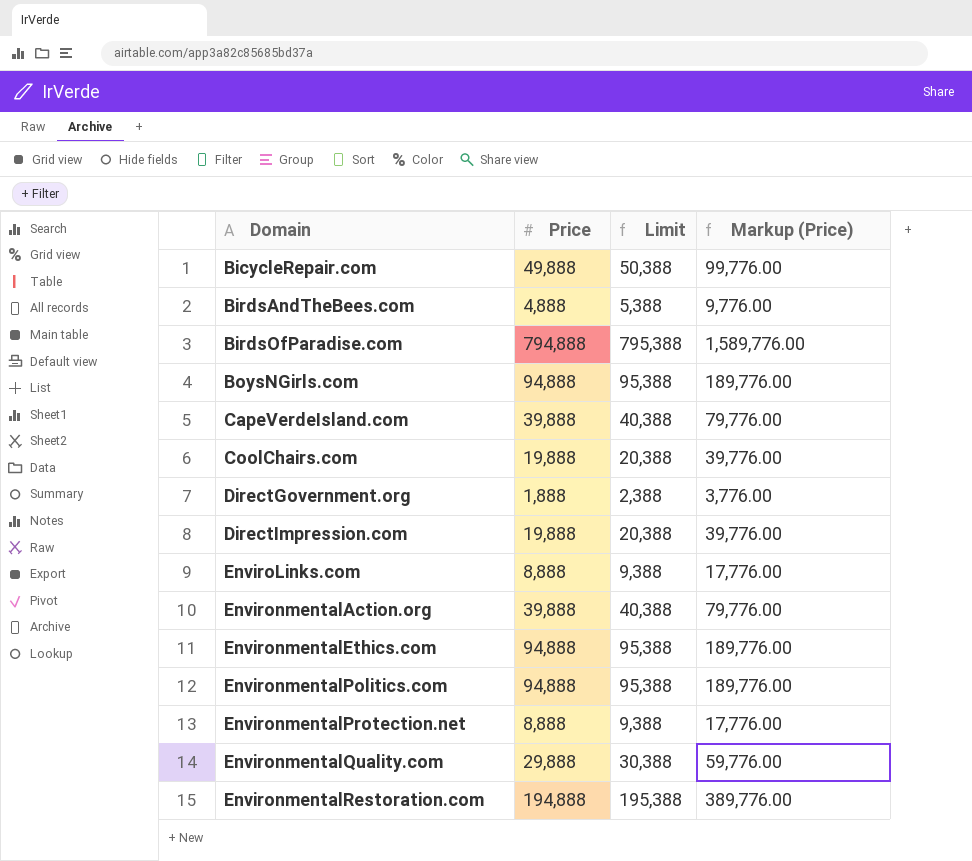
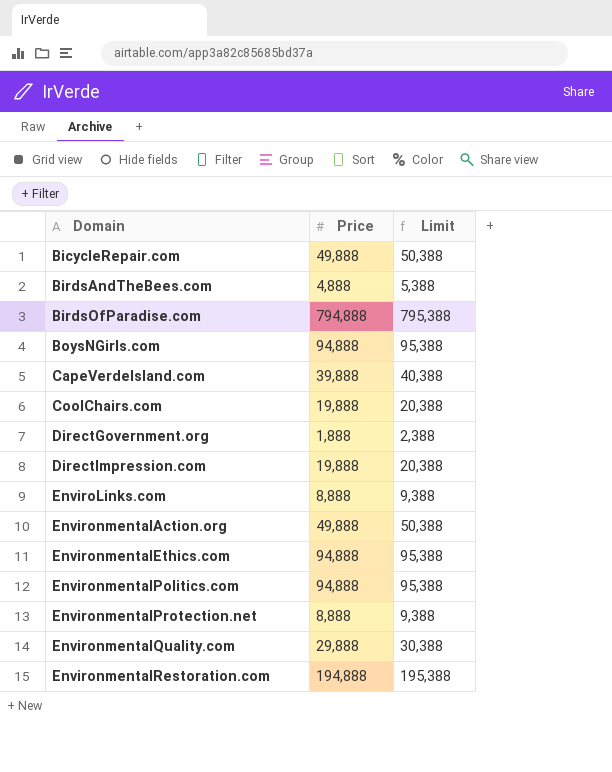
column Markup (Price) | formula: [Price] * 2 -> none
EnvironmentalAction.org | Price: 39,888 -> 49,888
EnvironmentalAction.org | Limit: 40,388 -> 50,388

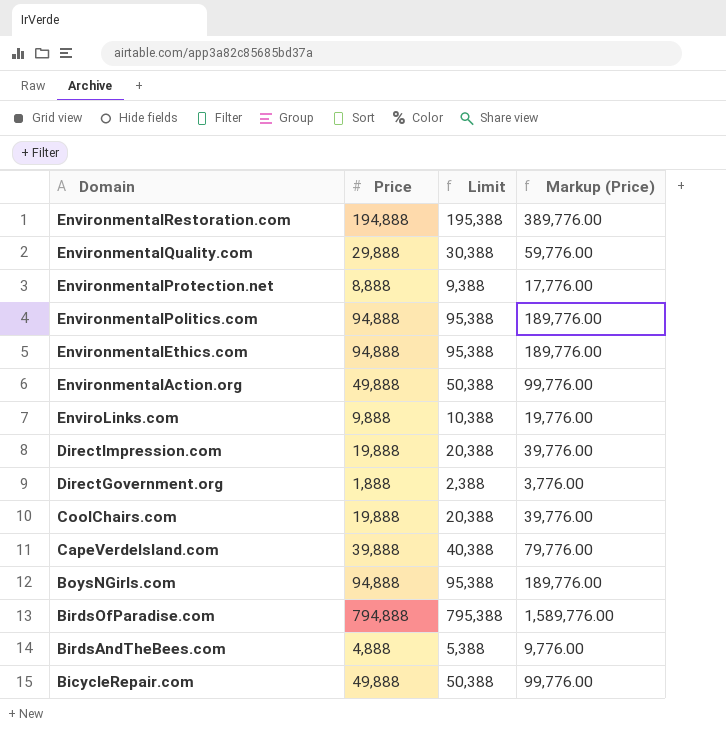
row order: Domain ascending -> Domain descending
column Markup (Price) | formula: none -> [Price] * 2
EnviroLinks.com | Price: 8,888 -> 9,888
EnviroLinks.com | Limit: 9,388 -> 10,388

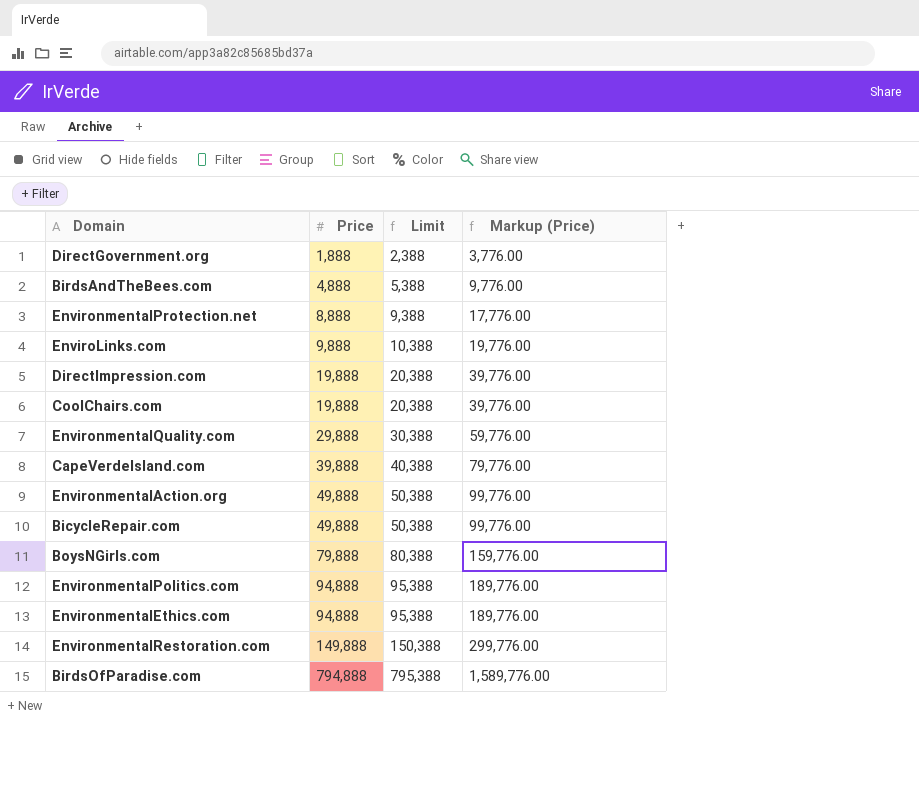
row order: Domain descending -> Price ascending
BoysNGirls.com | Price: 94,888 -> 79,888
BoysNGirls.com | Limit: 95,388 -> 80,388
BoysNGirls.com | Markup (Price): 189,776.00 -> 159,776.00
EnvironmentalRestoration.com | Price: 194,888 -> 149,888
EnvironmentalRestoration.com | Limit: 195,388 -> 150,388
EnvironmentalRestoration.com | Markup (Price): 389,776.00 -> 299,776.00

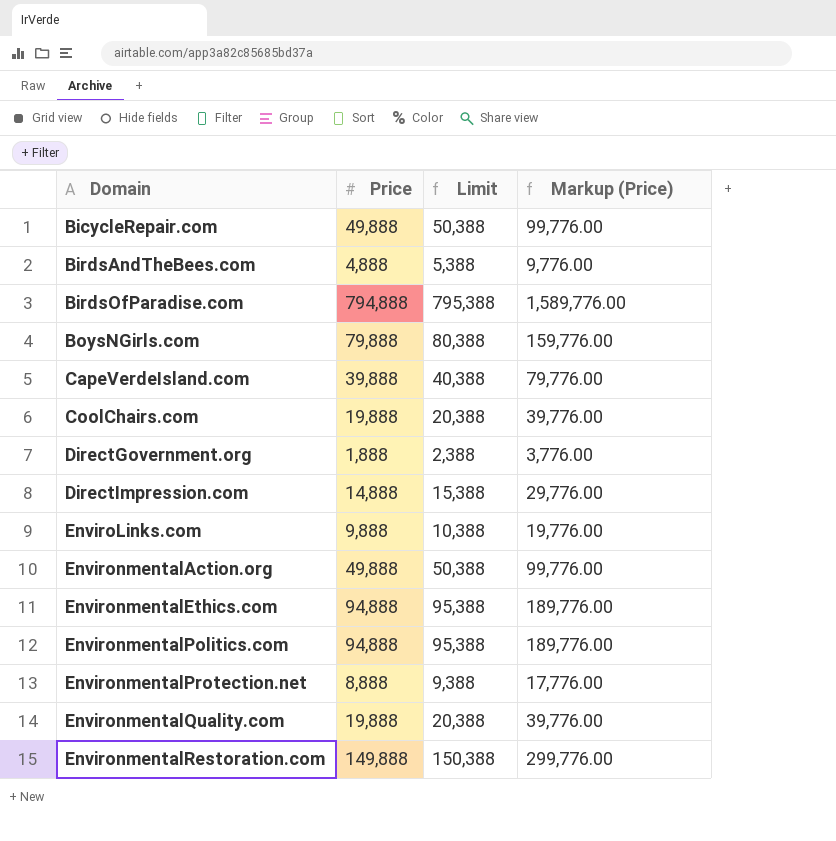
row order: Price ascending -> Domain ascending
DirectImpression.com | Price: 19,888 -> 14,888
DirectImpression.com | Limit: 20,388 -> 15,388
DirectImpression.com | Markup (Price): 39,776.00 -> 29,776.00
EnvironmentalQuality.com | Price: 29,888 -> 19,888
EnvironmentalQuality.com | Limit: 30,388 -> 20,388
EnvironmentalQuality.com | Markup (Price): 59,776.00 -> 39,776.00

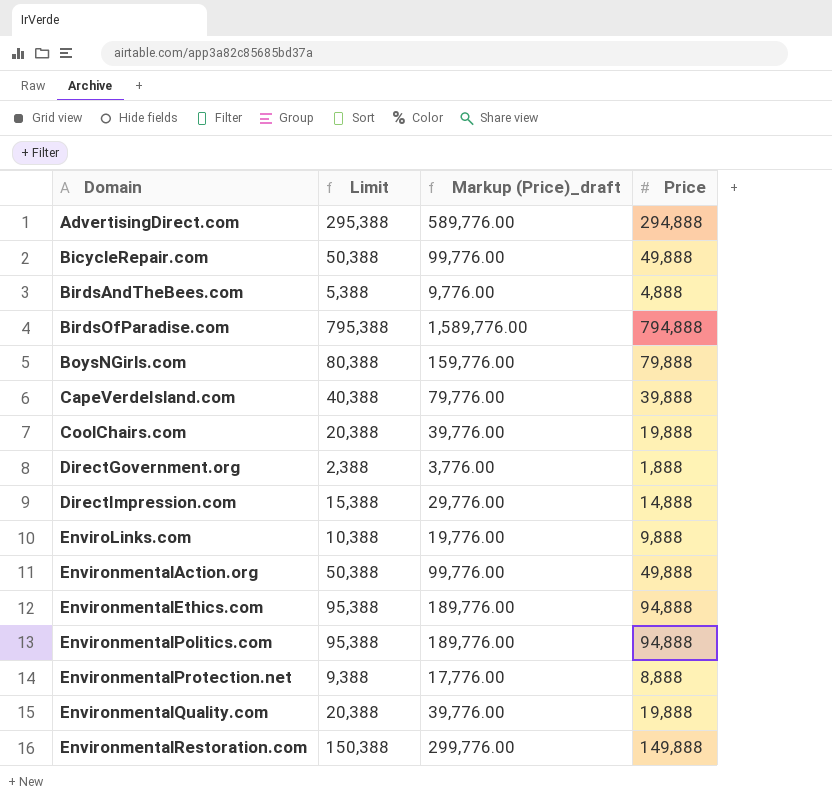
column name: Markup (Price) -> Markup (Price)_draft
column Price | position: 2 -> 4
row AdvertisingDirect.com: none -> 295,388 | 589,776.00 | 294,888

